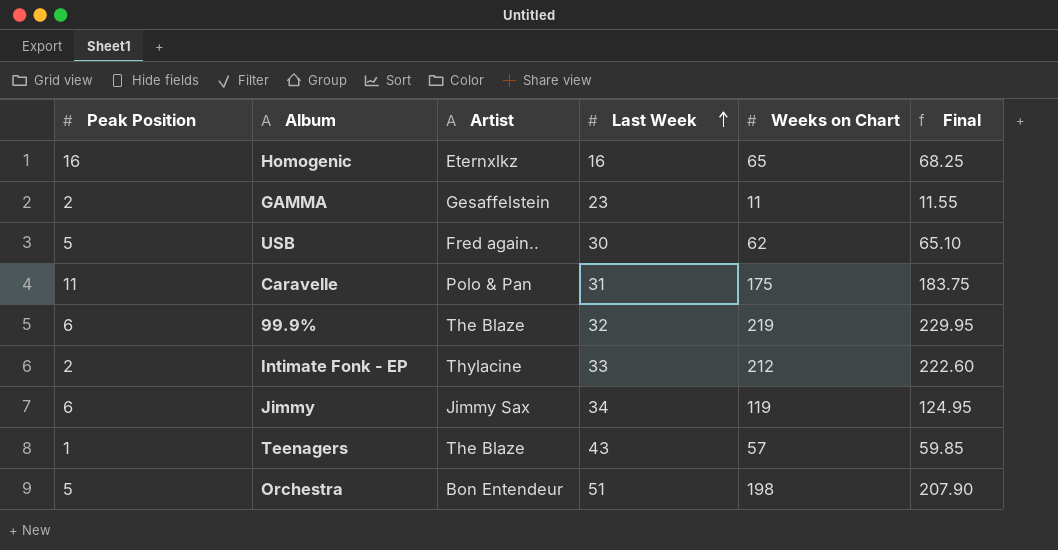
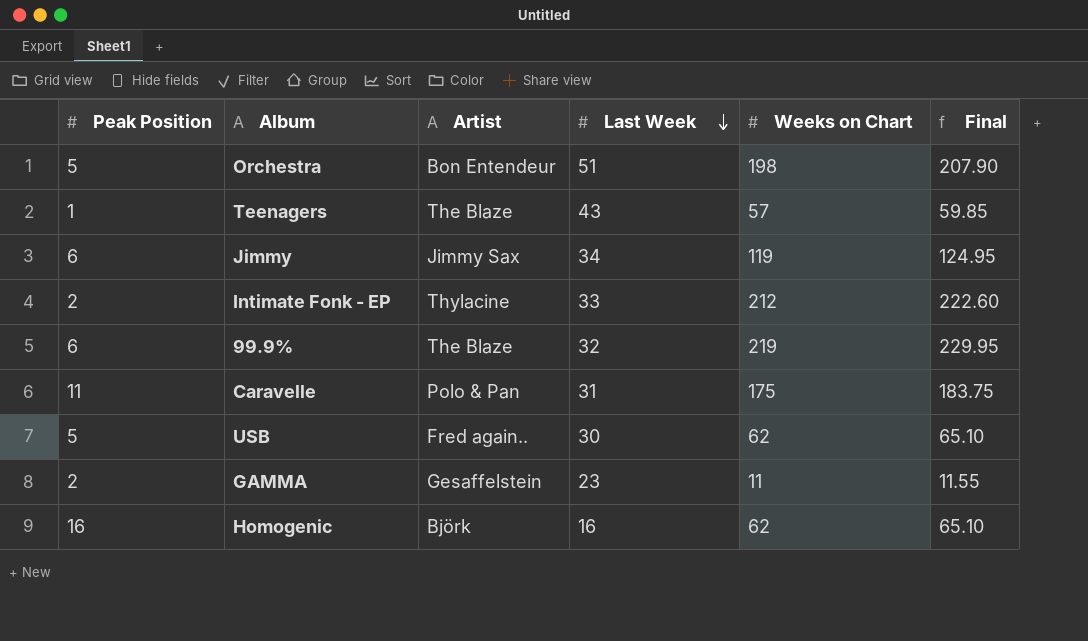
row order: Last Week ascending -> Last Week descending
Homogenic | Artist: Eternxlkz -> Björk
Homogenic | Weeks on Chart: 65 -> 62
Homogenic | Final: 68.25 -> 65.10

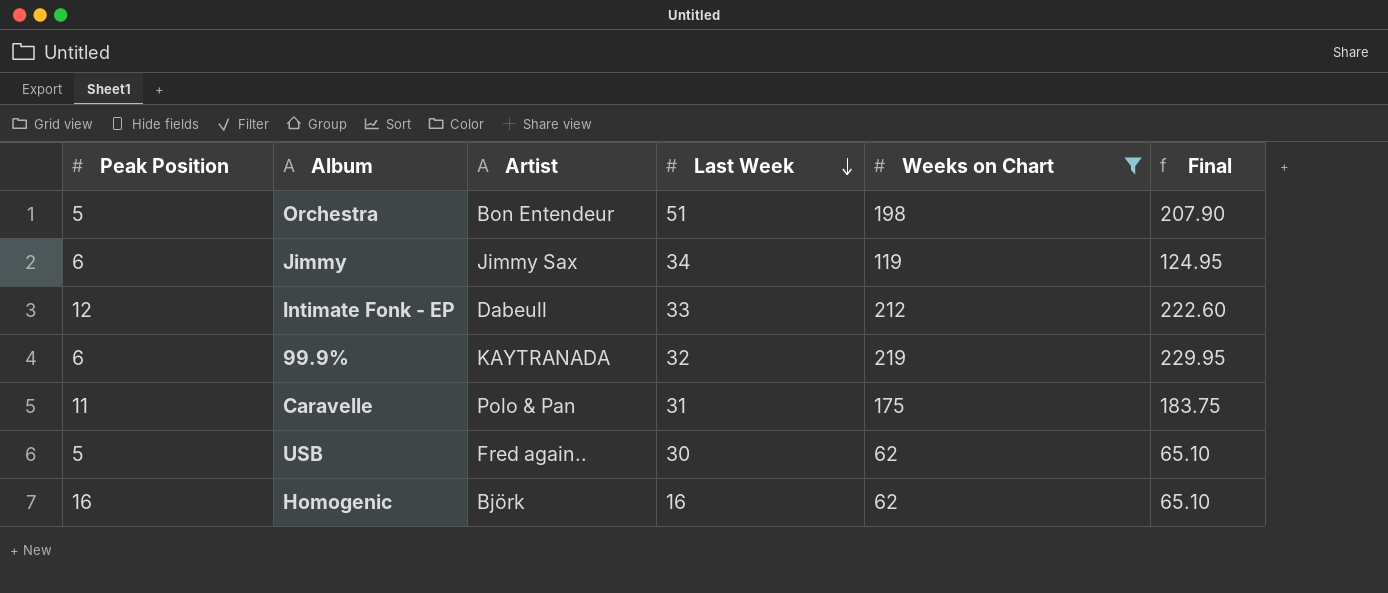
filter: none -> Weeks on Chart >= 62
Intimate Fonk - EP | Peak Position: 2 -> 12
Intimate Fonk - EP | Artist: Thylacine -> Dabeull
99.9% | Artist: The Blaze -> KAYTRANADA

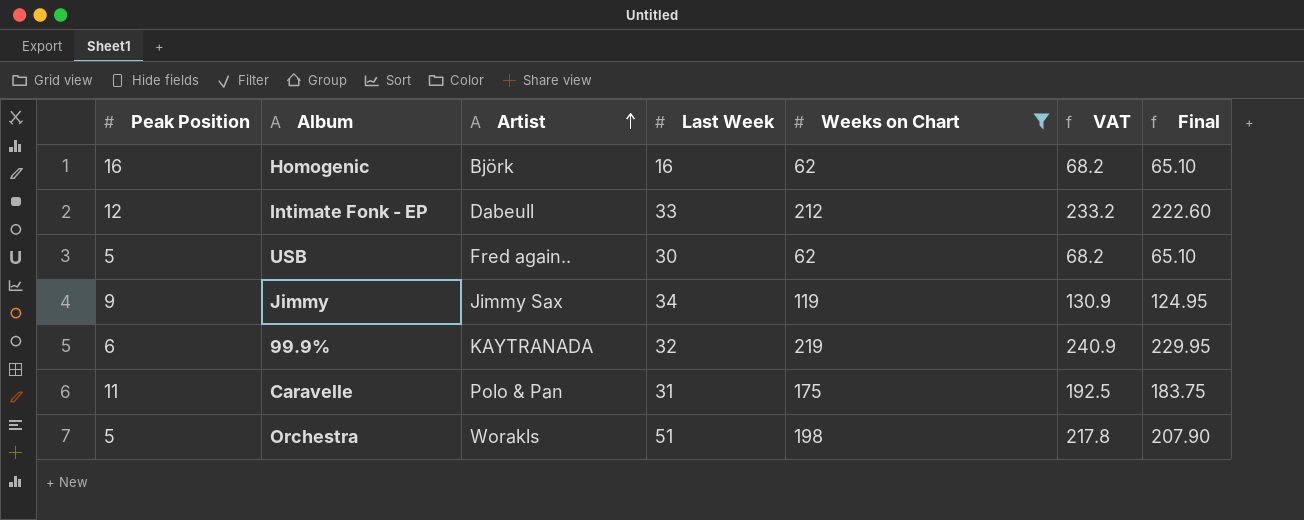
row order: Last Week descending -> Artist ascending
column VAT | formula: none -> [Weeks on Chart] * 1.1
Jimmy | Peak Position: 6 -> 9
Orchestra | Artist: Bon Entendeur -> Worakls

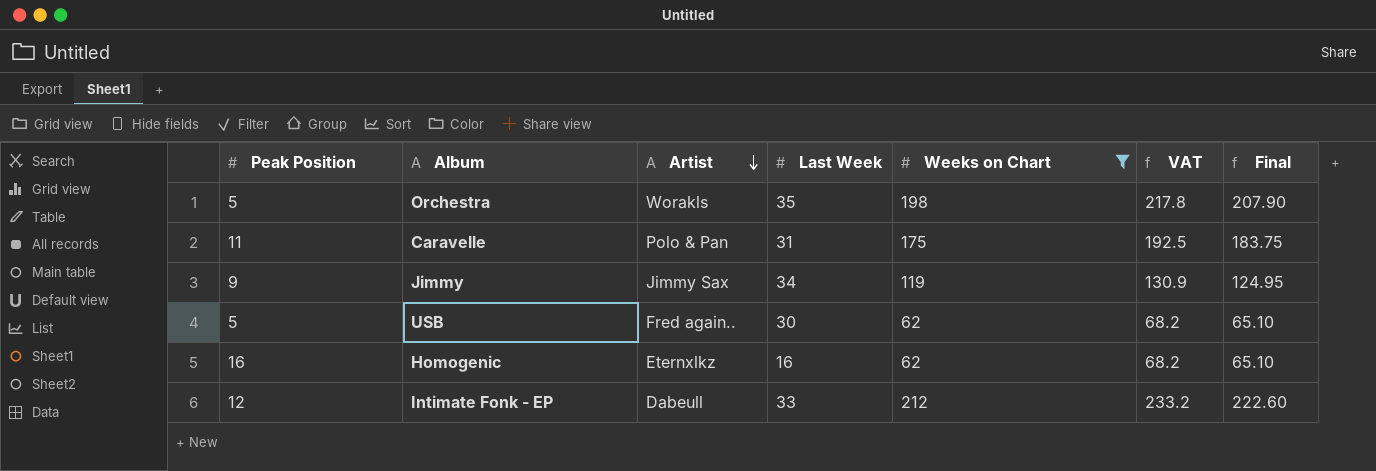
row order: Artist ascending -> Artist descending
row 99.9%: 6 | KAYTRANADA | 32 | 219 | 240.9 | 229.95 -> none
Orchestra | Last Week: 51 -> 35
Homogenic | Artist: Björk -> Eternxlkz

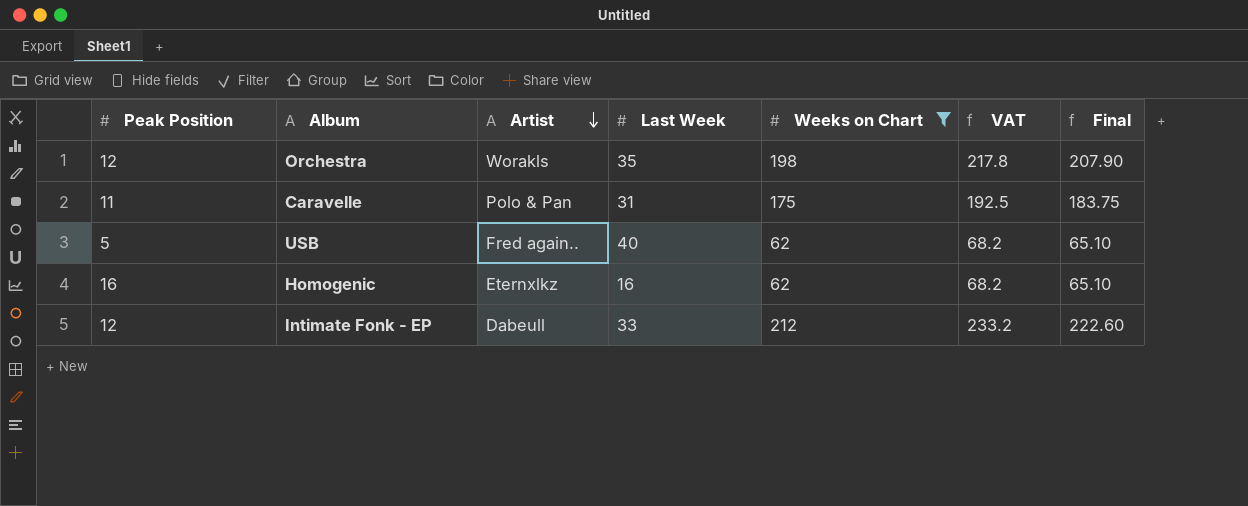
row Jimmy: 9 | Jimmy Sax | 34 | 119 | 130.9 | 124.95 -> none
Orchestra | Peak Position: 5 -> 12
USB | Last Week: 30 -> 40

